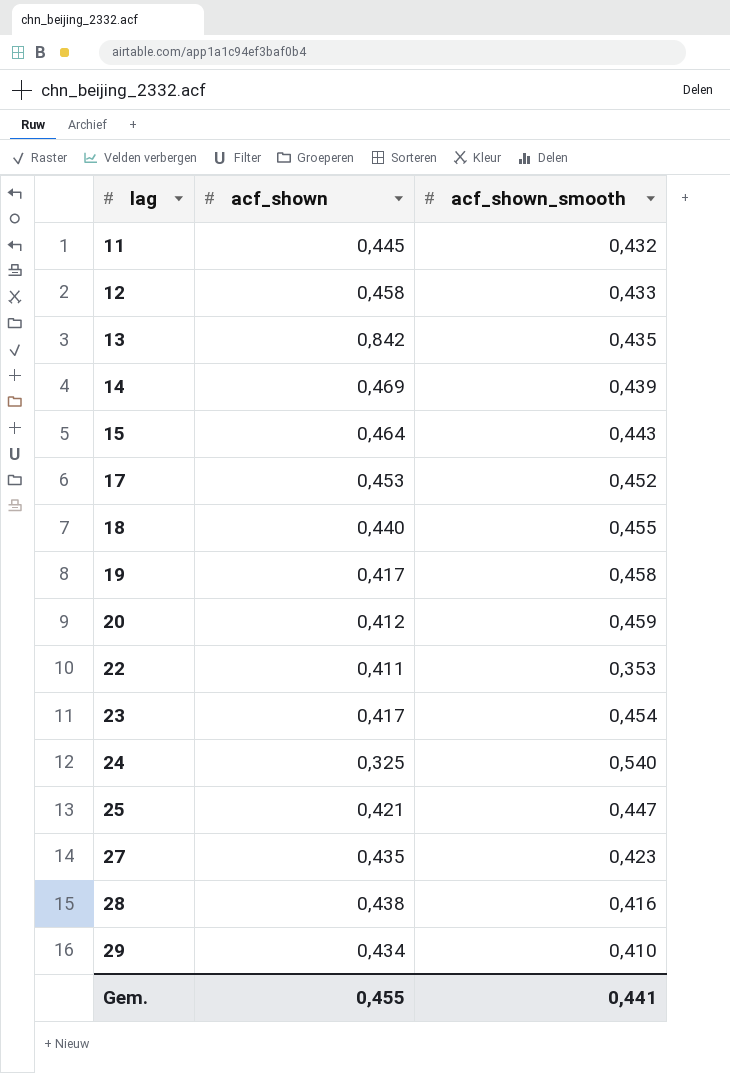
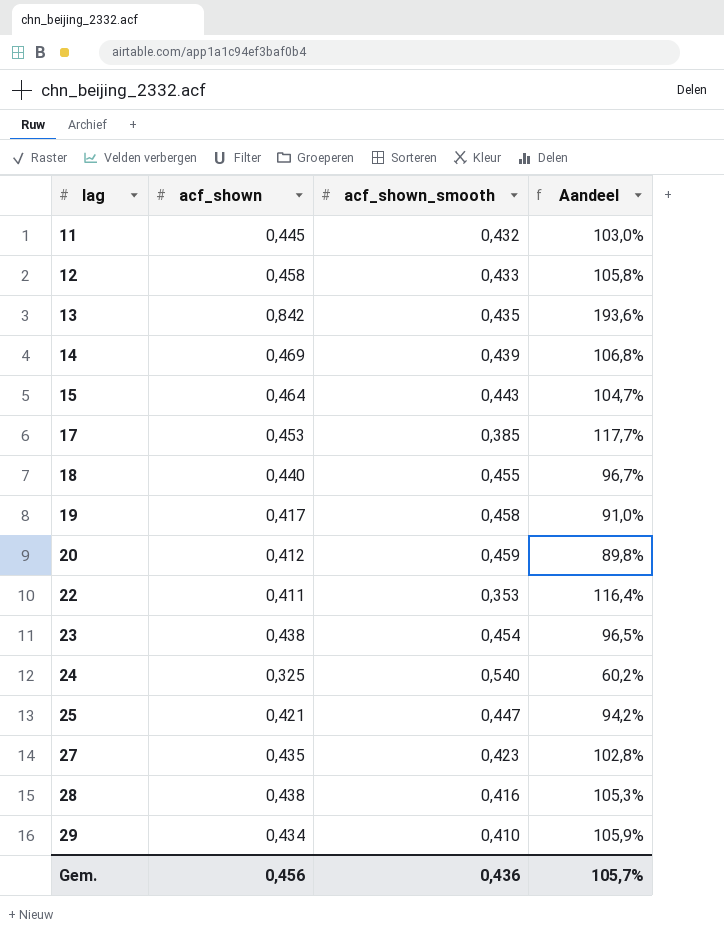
column Aandeel | formula: none -> [acf_shown] / [acf_shown_smooth]
17 | acf_shown_smooth: 0,452 -> 0,385
23 | acf_shown: 0,417 -> 0,438
Gem. | acf_shown: 0,455 -> 0,456
Gem. | acf_shown_smooth: 0,441 -> 0,436

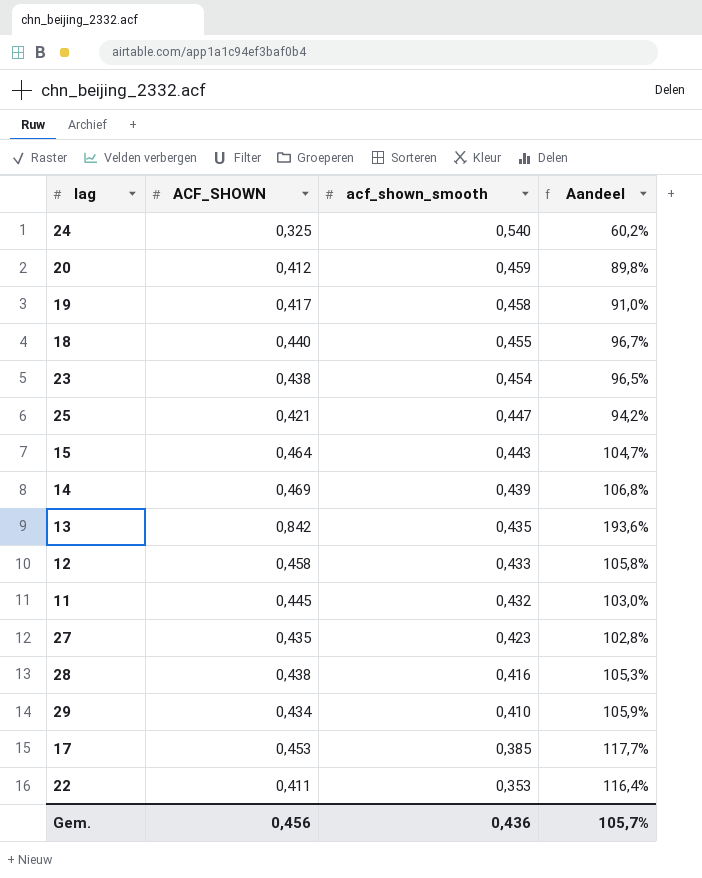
row order: lag ascending -> acf_shown_smooth descending
column name: acf_shown -> ACF_SHOWN

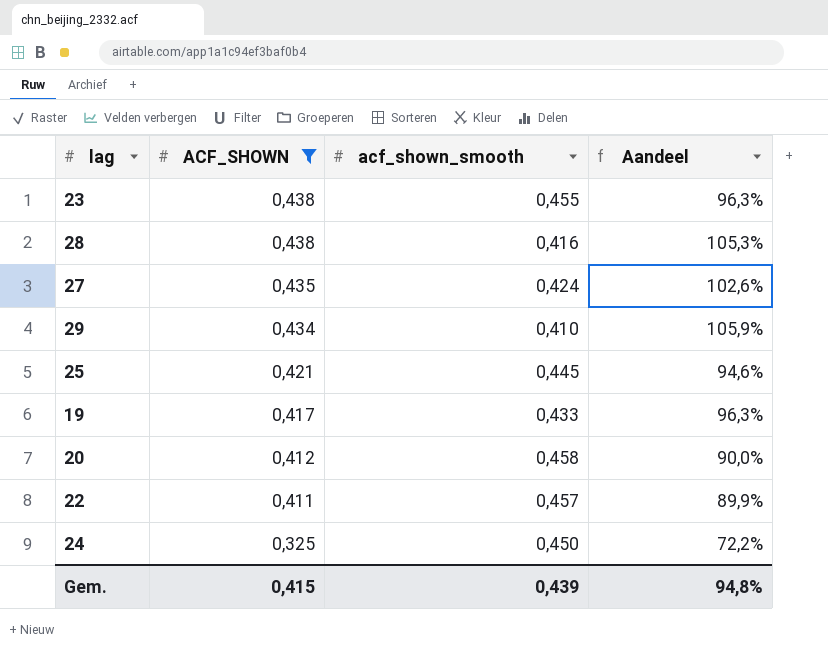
filter: none -> ACF_SHOWN <= 0,438
row order: acf_shown_smooth descending -> ACF_SHOWN descending
23 | acf_shown_smooth: 0,454 -> 0,455
23 | Aandeel: 96,5% -> 96,3%
27 | acf_shown_smooth: 0,423 -> 0,424
27 | Aandeel: 102,8% -> 102,6%
25 | acf_shown_smooth: 0,447 -> 0,445
25 | Aandeel: 94,2% -> 94,6%
19 | acf_shown_smooth: 0,458 -> 0,433
19 | Aandeel: 91,0% -> 96,3%
20 | acf_shown_smooth: 0,459 -> 0,458
20 | Aandeel: 89,8% -> 90,0%
22 | acf_shown_smooth: 0,353 -> 0,457
22 | Aandeel: 116,4% -> 89,9%
24 | acf_shown_smooth: 0,540 -> 0,450
24 | Aandeel: 60,2% -> 72,2%
Gem. | ACF_SHOWN: 0,456 -> 0,415
Gem. | acf_shown_smooth: 0,436 -> 0,439
Gem. | Aandeel: 105,7% -> 94,8%

